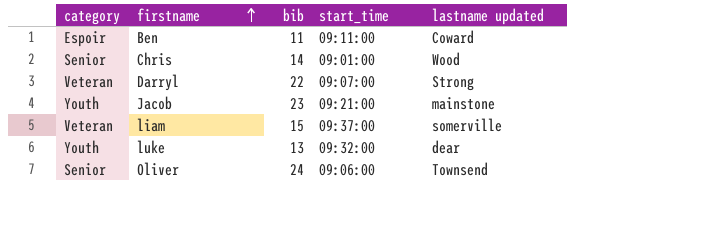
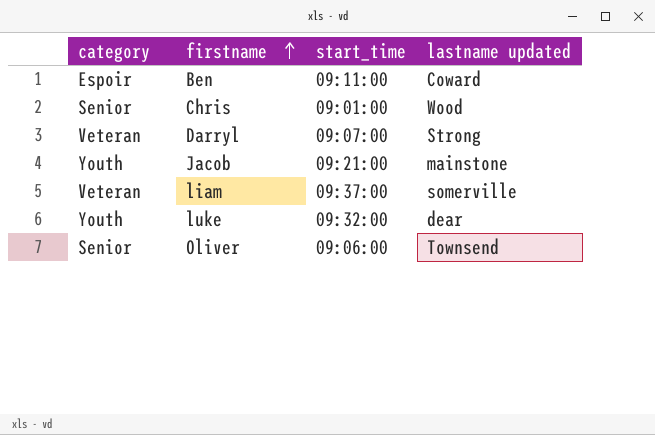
column bib | position: 3 -> none

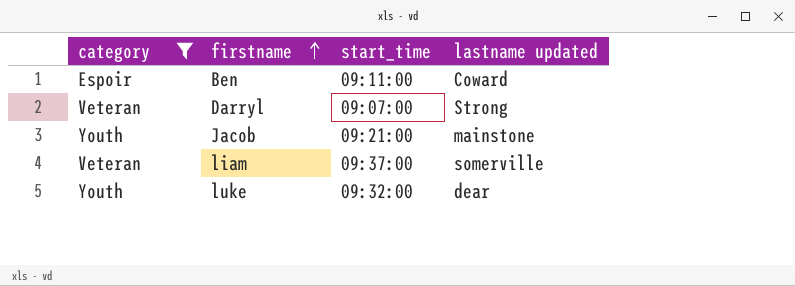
filter: none -> category != Senior

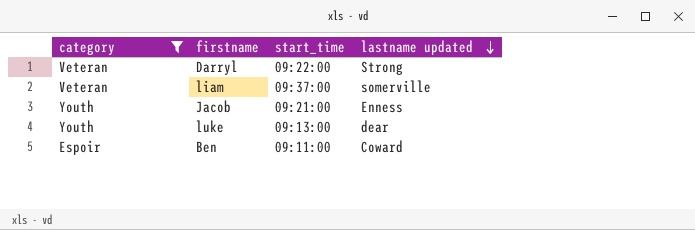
row order: firstname ascending -> lastname updated descending
Darryl | start_time: 09:07:00 -> 09:22:00
Jacob | lastname updated: mainstone -> Enness
luke | start_time: 09:32:00 -> 09:13:00

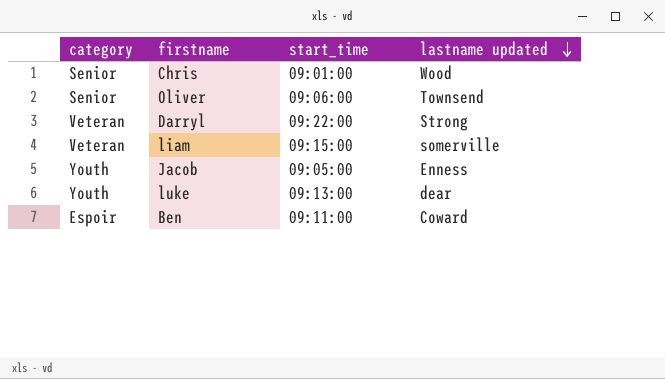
filter: category != Senior -> none
liam | start_time: 09:37:00 -> 09:15:00
Jacob | start_time: 09:21:00 -> 09:05:00

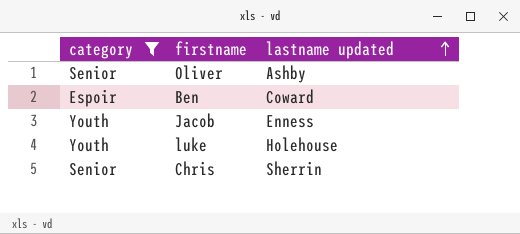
filter: none -> category != Veteran
row order: lastname updated descending -> lastname updated ascending
column start_time | position: 3 -> none
Oliver | lastname updated: Townsend -> Ashby
luke | lastname updated: dear -> Holehouse
Chris | lastname updated: Wood -> Sherrin

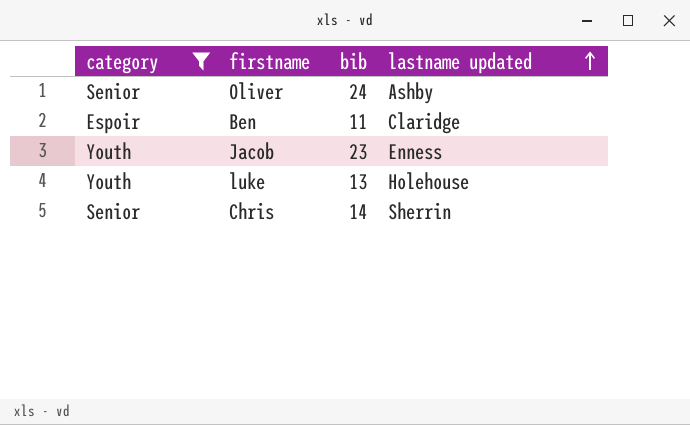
column bib | position: none -> 3
Ben | lastname updated: Coward -> Claridge

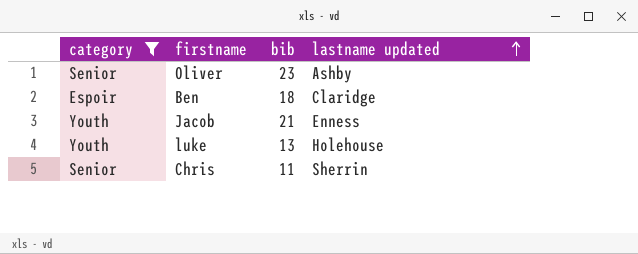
Oliver | bib: 24 -> 23
Ben | bib: 11 -> 18
Jacob | bib: 23 -> 21
Chris | bib: 14 -> 11

